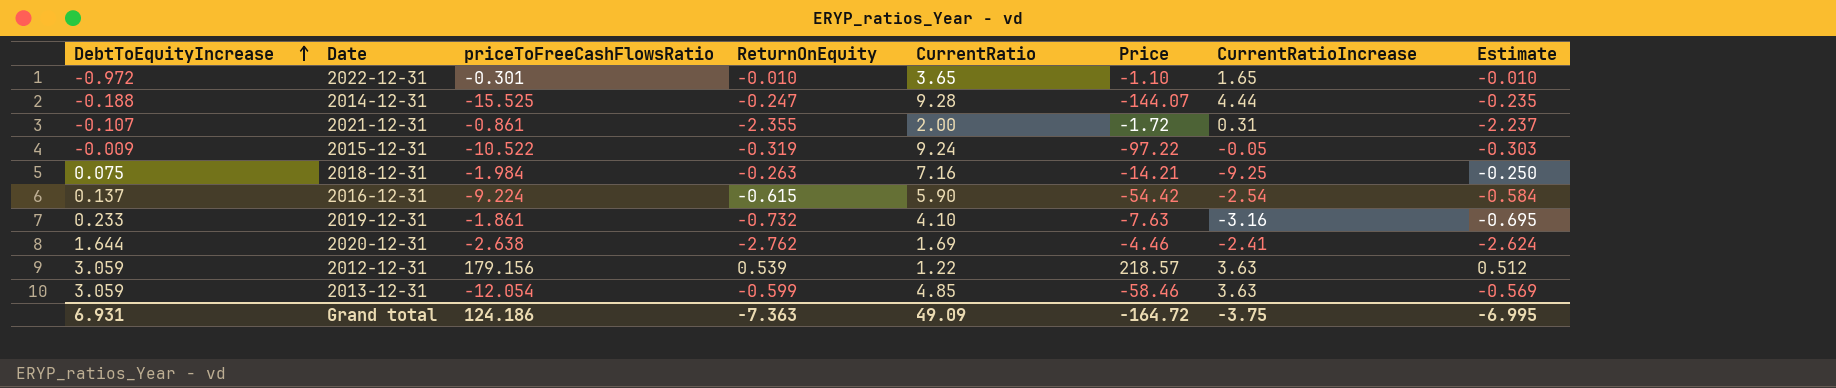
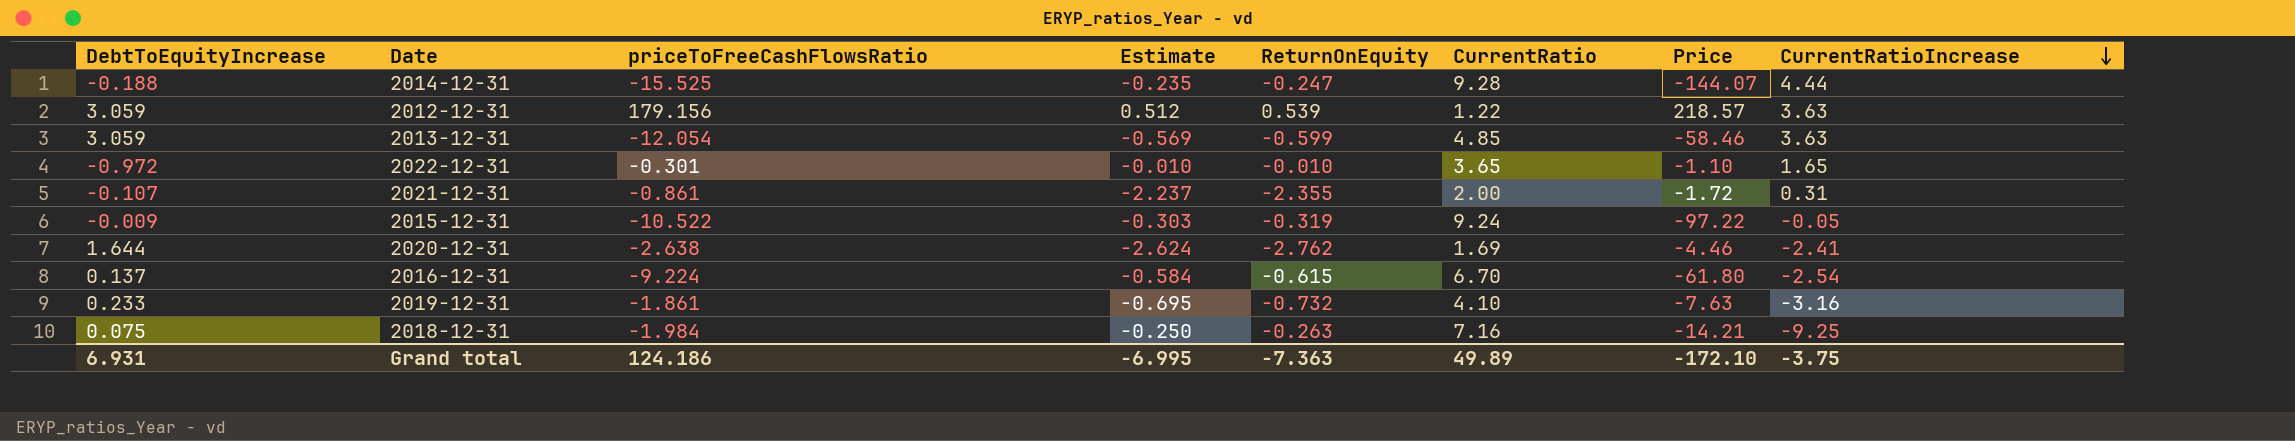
row order: DebtToEquityIncrease ascending -> CurrentRatioIncrease descending
column Estimate | position: 8 -> 4
2016-12-31 | CurrentRatio: 5.90 -> 6.70
2016-12-31 | Price: -54.42 -> -61.80
Grand total | CurrentRatio: 49.09 -> 49.89
Grand total | Price: -164.72 -> -172.10

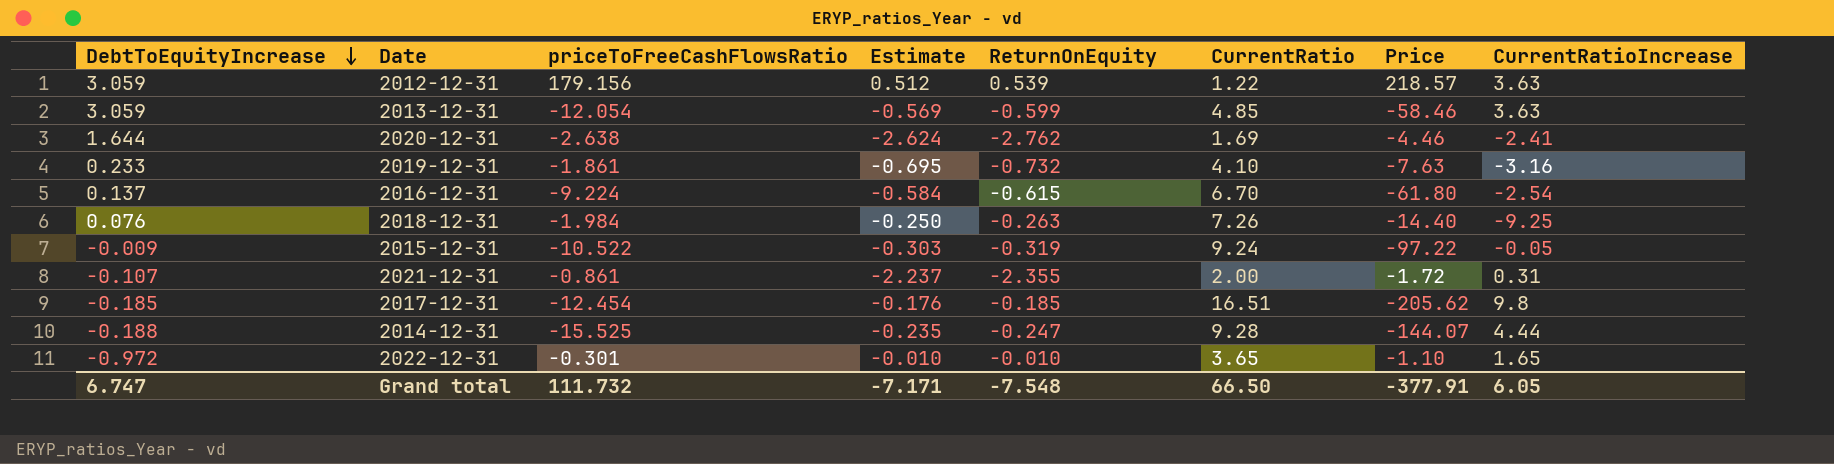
row order: CurrentRatioIncrease descending -> DebtToEquityIncrease descending
2018-12-31 | DebtToEquityIncrease: 0.075 -> 0.076
2018-12-31 | CurrentRatio: 7.16 -> 7.26
2018-12-31 | Price: -14.21 -> -14.40
row 2017-12-31: none -> -0.185 | -12.454 | -0.176 | -0.185 | 16.51 | -205.62 | 9.8
Grand total | DebtToEquityIncrease: 6.931 -> 6.747
Grand total | priceToFreeCashFlowsRatio: 124.186 -> 111.732
Grand total | Estimate: -6.995 -> -7.171
Grand total | ReturnOnEquity: -7.363 -> -7.548
Grand total | CurrentRatio: 49.89 -> 66.50
Grand total | Price: -172.10 -> -377.91
Grand total | CurrentRatioIncrease: -3.75 -> 6.05

